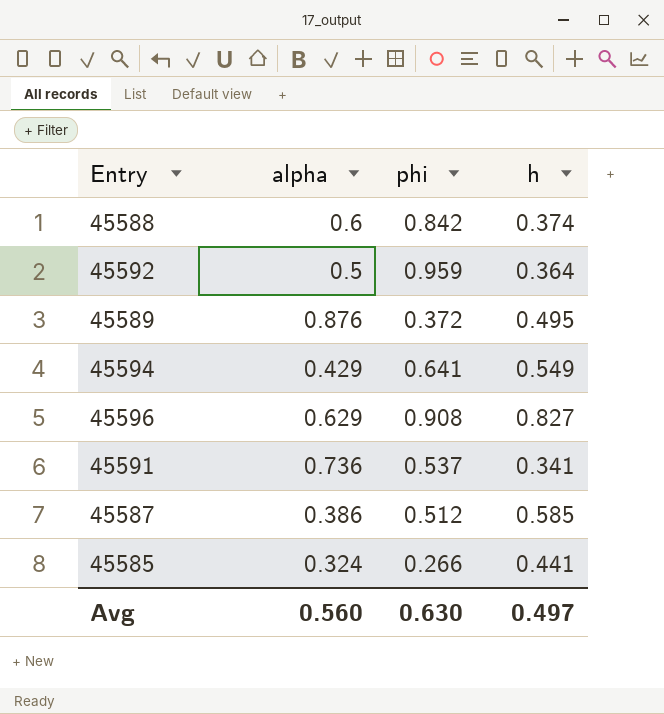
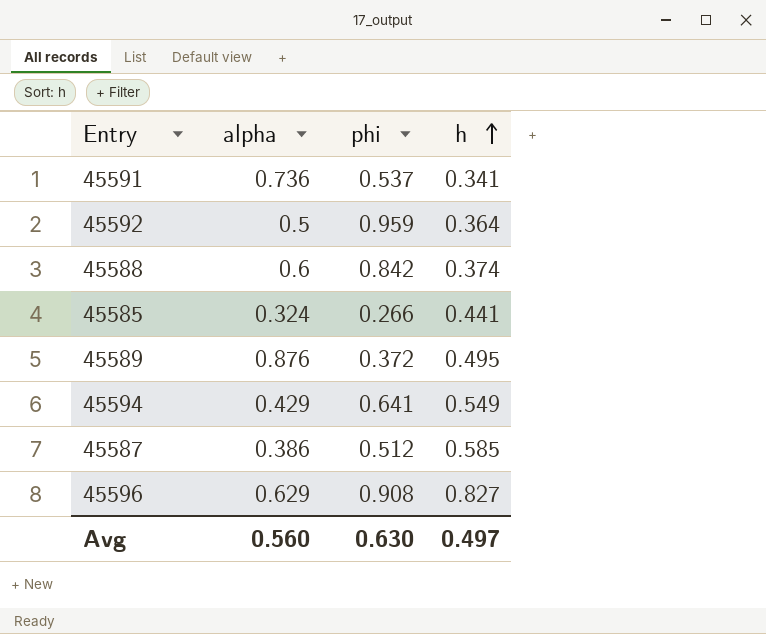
row order: none -> h ascending

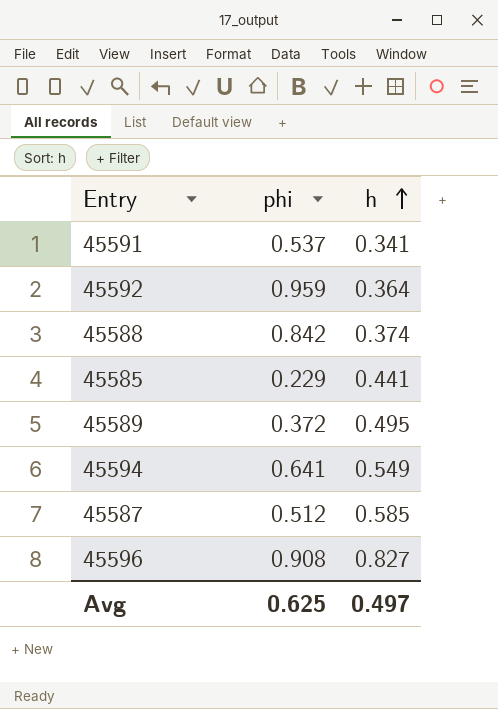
column alpha | position: 2 -> none
45585 | phi: 0.266 -> 0.229
Avg | phi: 0.630 -> 0.625

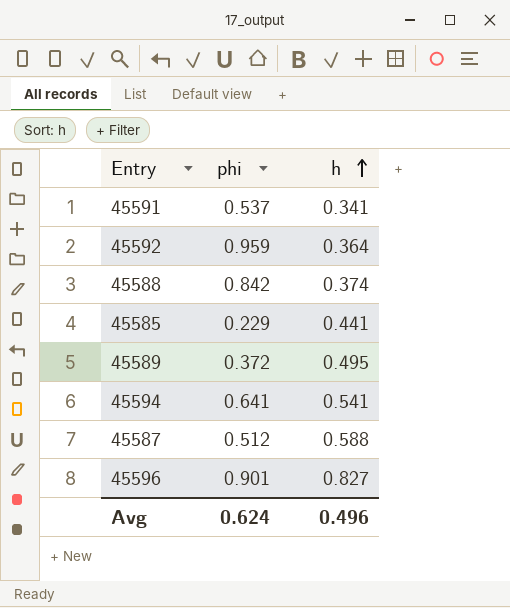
45594 | h: 0.549 -> 0.541
45587 | h: 0.585 -> 0.588
45596 | phi: 0.908 -> 0.901
Avg | phi: 0.625 -> 0.624
Avg | h: 0.497 -> 0.496

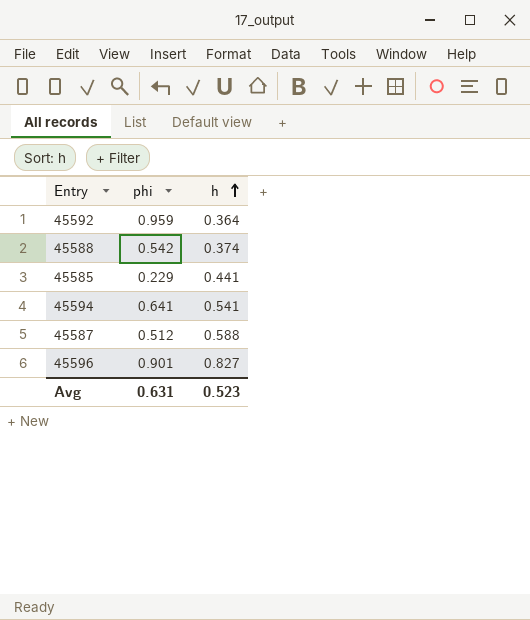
row 45591: 0.537 | 0.341 -> none
row 45589: 0.372 | 0.495 -> none
45588 | phi: 0.842 -> 0.542
Avg | phi: 0.624 -> 0.631
Avg | h: 0.496 -> 0.523

